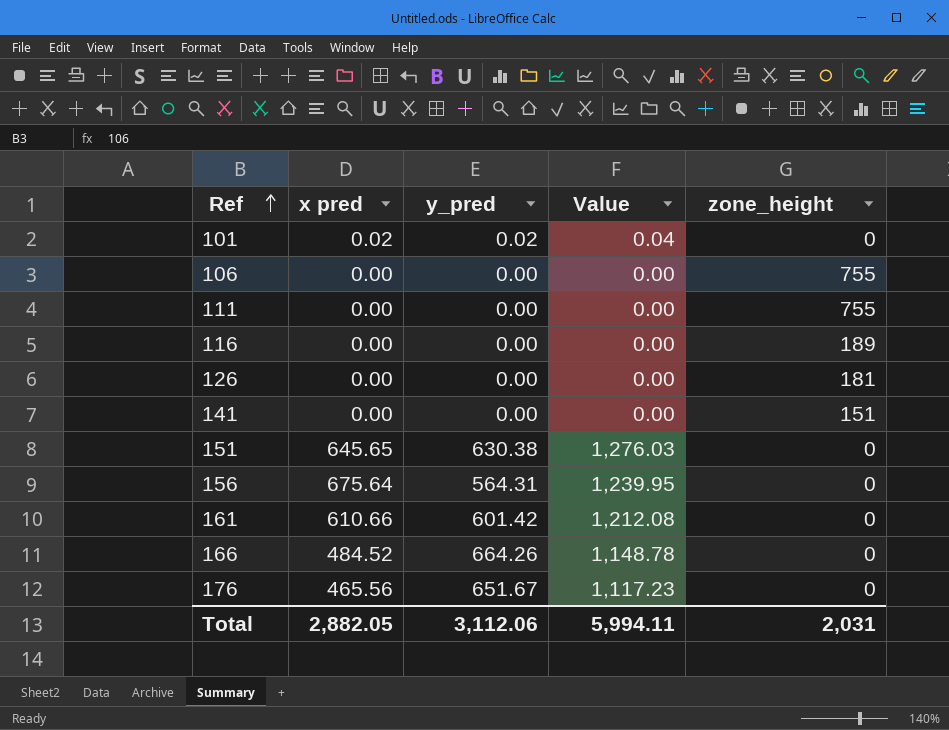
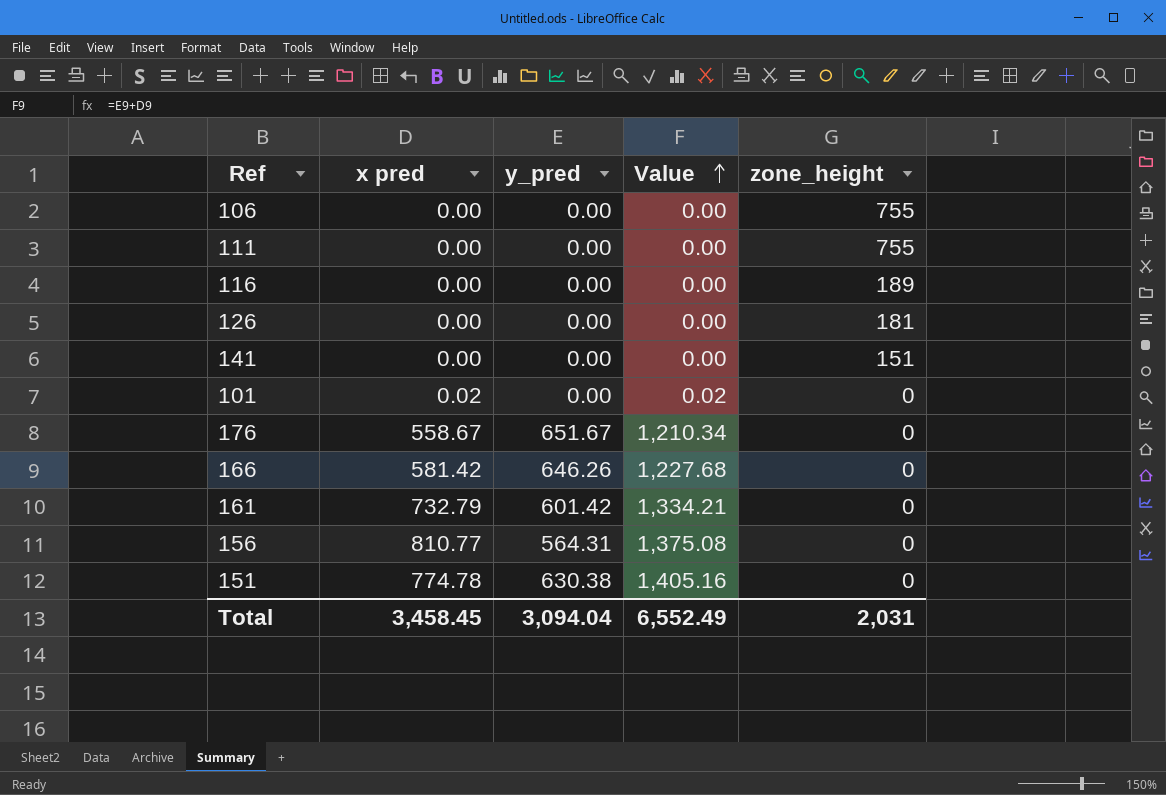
row order: Ref ascending -> Value ascending
101 | y_pred: 0.02 -> 0.00
101 | Value: 0.04 -> 0.02
176 | x pred: 465.56 -> 558.67
176 | Value: 1,117.23 -> 1,210.34
166 | x pred: 484.52 -> 581.42
166 | y_pred: 664.26 -> 646.26
166 | Value: 1,148.78 -> 1,227.68
161 | x pred: 610.66 -> 732.79
161 | Value: 1,212.08 -> 1,334.21
156 | x pred: 675.64 -> 810.77
156 | Value: 1,239.95 -> 1,375.08
151 | x pred: 645.65 -> 774.78
151 | Value: 1,276.03 -> 1,405.16
Total | x pred: 2,882.05 -> 3,458.45
Total | y_pred: 3,112.06 -> 3,094.04
Total | Value: 5,994.11 -> 6,552.49

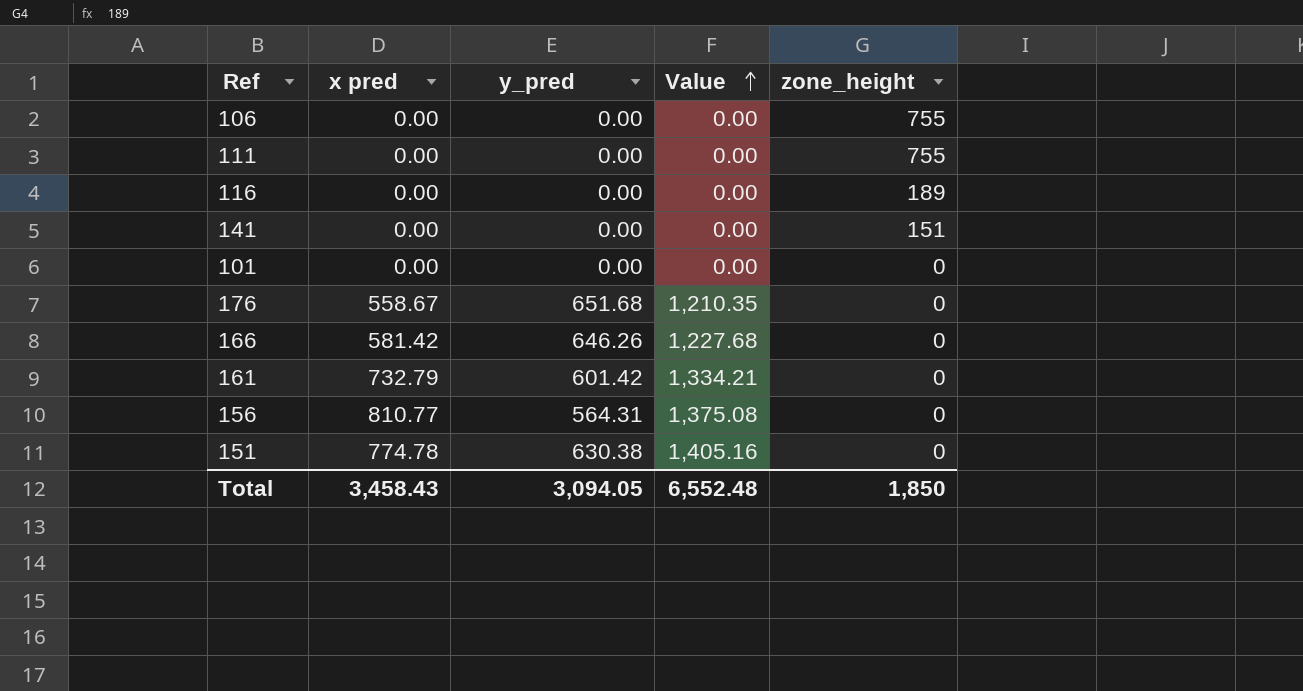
row 126: 0.00 | 0.00 | 0.00 | 181 -> none
101 | x pred: 0.02 -> 0.00
101 | Value: 0.02 -> 0.00
176 | y_pred: 651.67 -> 651.68
176 | Value: 1,210.34 -> 1,210.35
Total | x pred: 3,458.45 -> 3,458.43
Total | y_pred: 3,094.04 -> 3,094.05
Total | Value: 6,552.49 -> 6,552.48
Total | zone_height: 2,031 -> 1,850

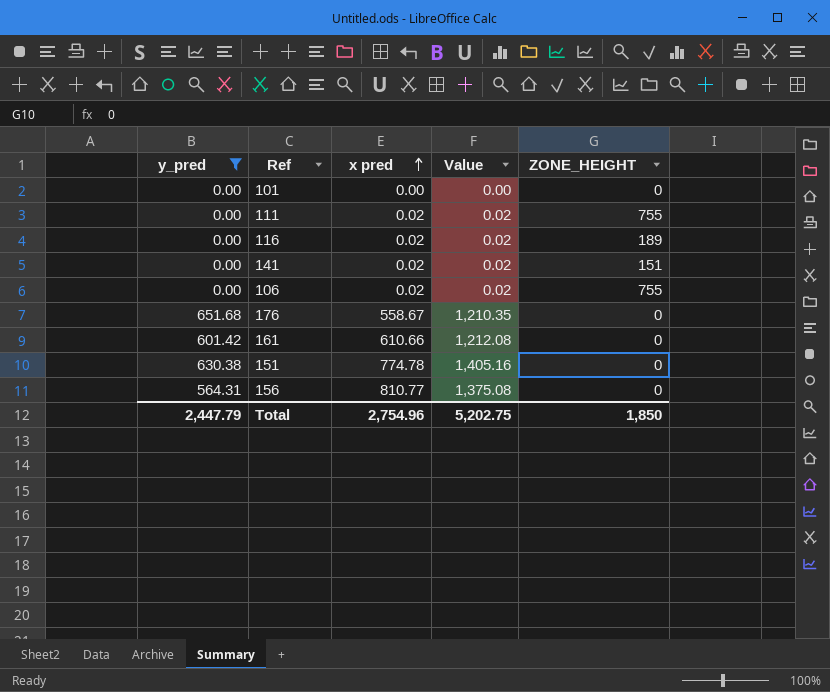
filter: none -> y_pred != 646.26
row order: Value ascending -> x pred ascending
column y_pred | position: 3 -> 1
column name: zone_height -> ZONE_HEIGHT
111 | x pred: 0.00 -> 0.02
111 | Value: 0.00 -> 0.02
116 | x pred: 0.00 -> 0.02
116 | Value: 0.00 -> 0.02
141 | x pred: 0.00 -> 0.02
141 | Value: 0.00 -> 0.02
106 | x pred: 0.00 -> 0.02
106 | Value: 0.00 -> 0.02
161 | x pred: 732.79 -> 610.66
161 | Value: 1,334.21 -> 1,212.08
Total | y_pred: 3,094.05 -> 2,447.79
Total | x pred: 3,458.43 -> 2,754.96
Total | Value: 6,552.48 -> 5,202.75

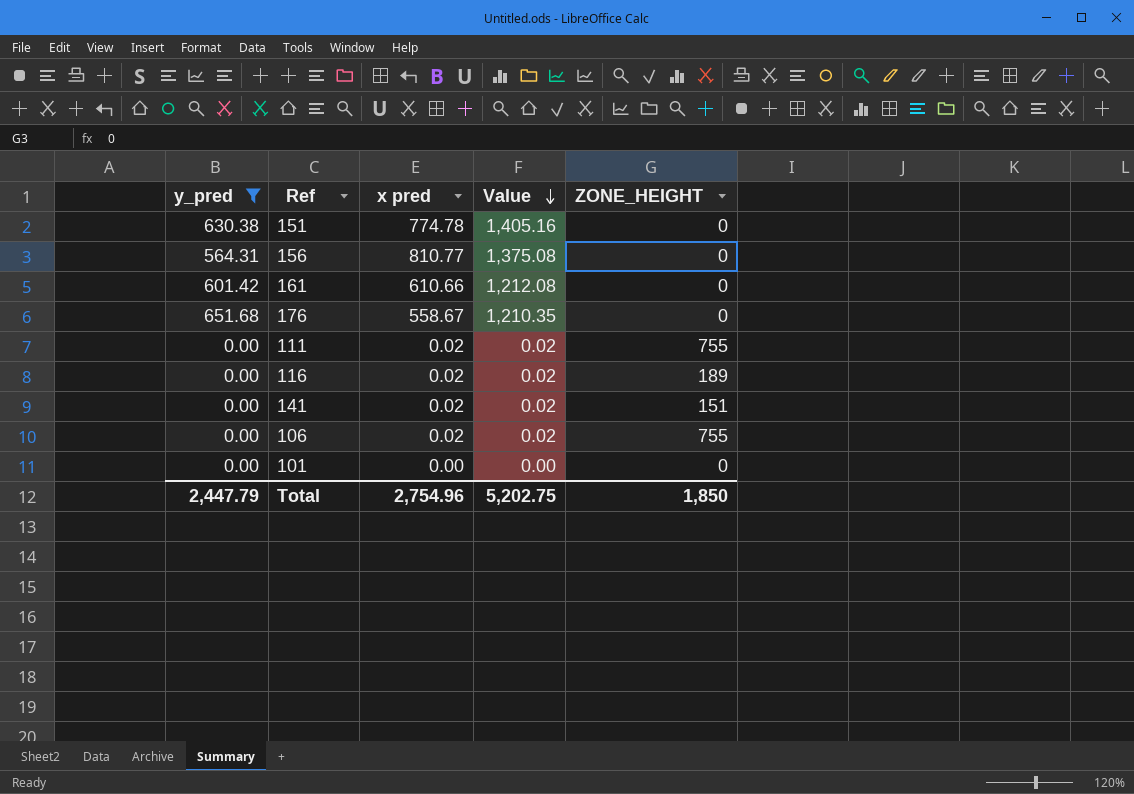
row order: x pred ascending -> Value descending

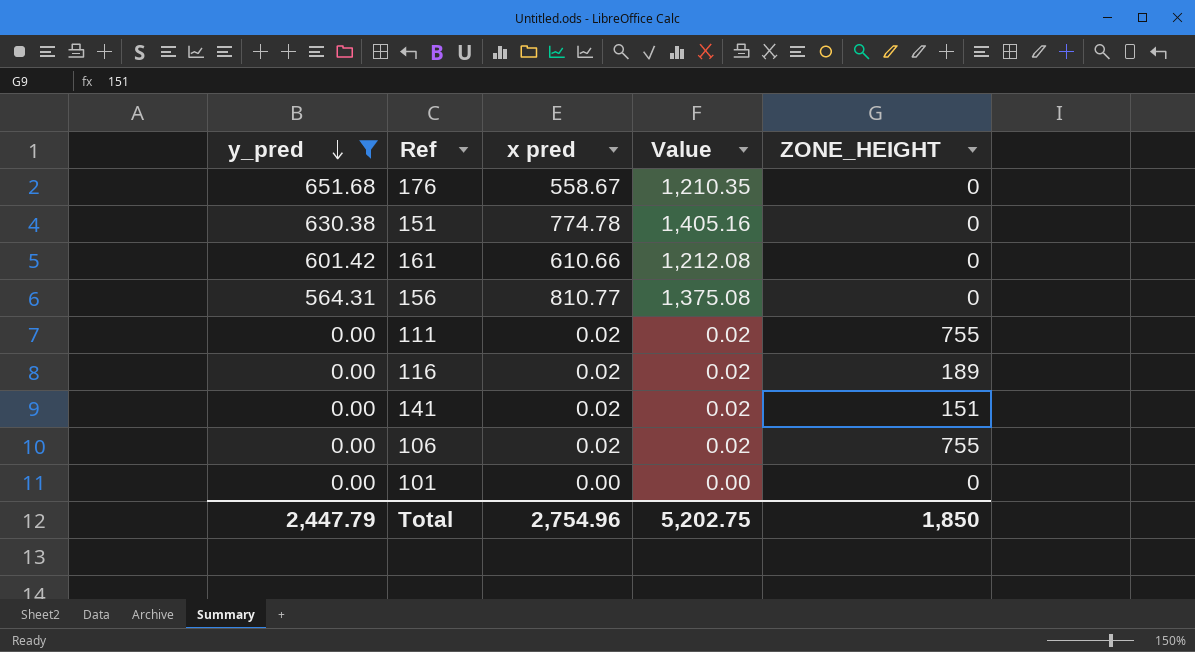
row order: Value descending -> y_pred descending

